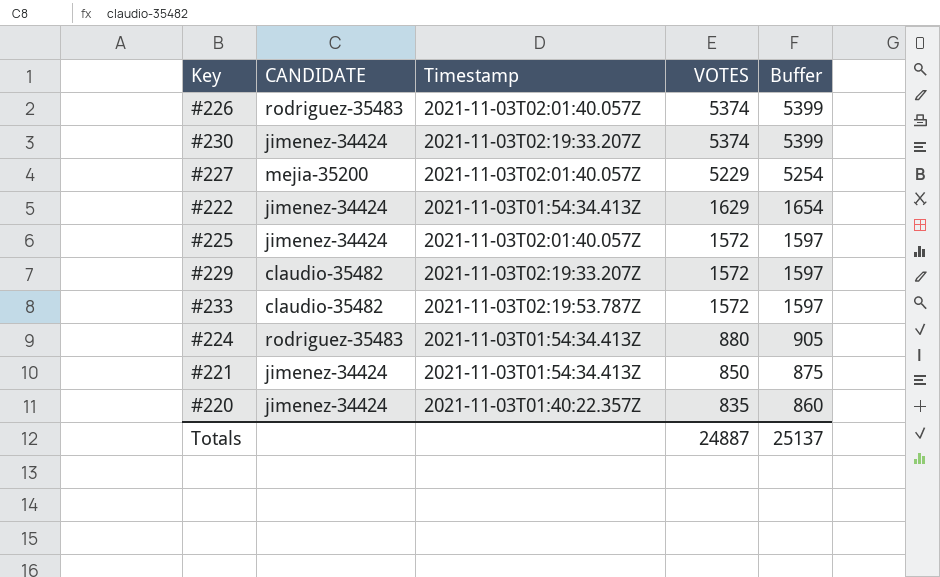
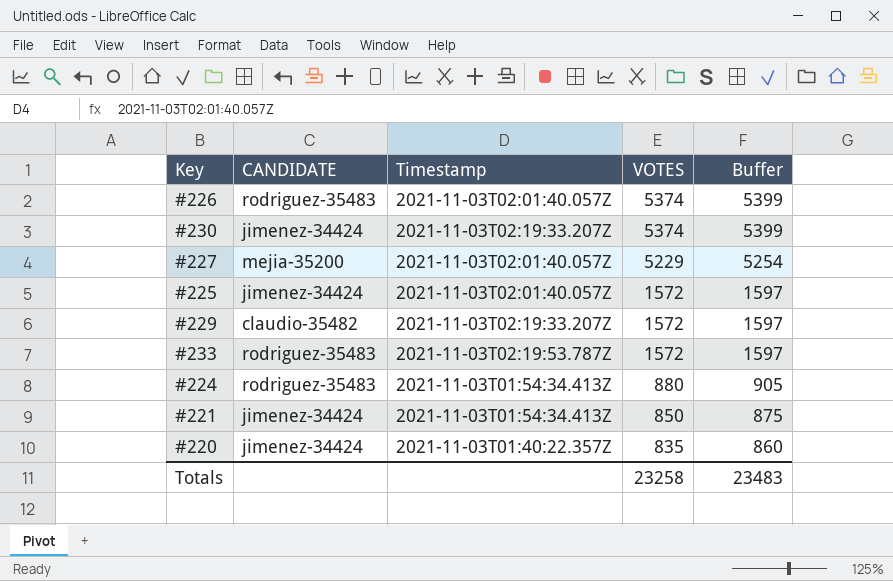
row #222: jimenez-34424 | 2021-11-03T01:54:34.413Z | 1629 | 1654 -> none
#233 | CANDIDATE: claudio-35482 -> rodriguez-35483
Totals | VOTES: 24887 -> 23258
Totals | Buffer: 25137 -> 23483

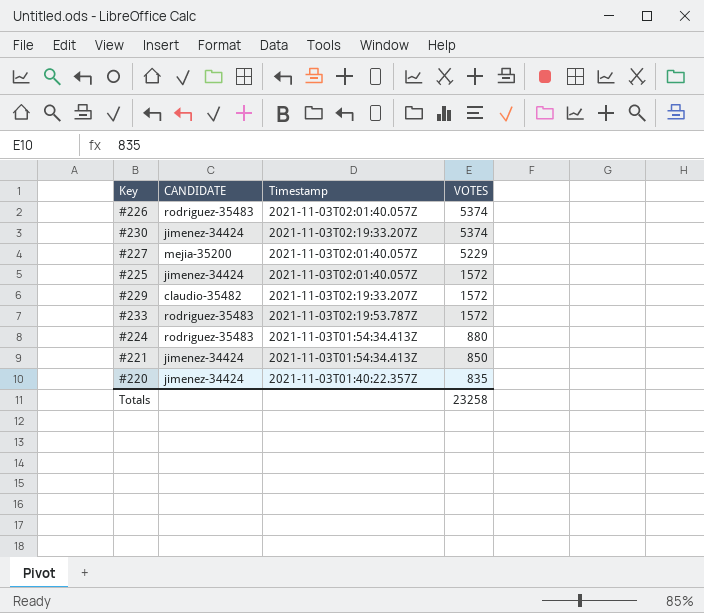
column Buffer | formula: [VOTES] + 25 -> none

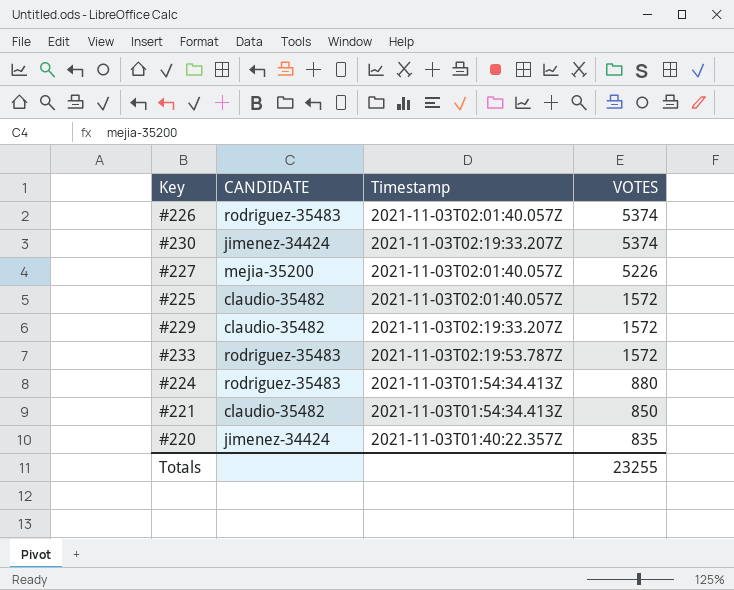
#227 | VOTES: 5229 -> 5226
#225 | CANDIDATE: jimenez-34424 -> claudio-35482
#221 | CANDIDATE: jimenez-34424 -> claudio-35482
Totals | VOTES: 23258 -> 23255

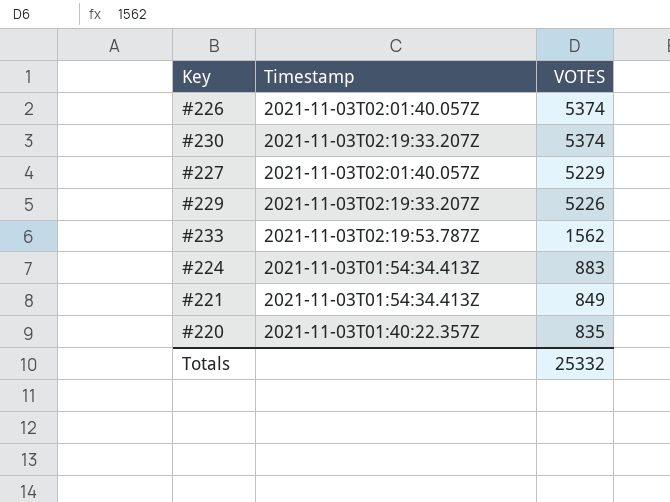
column CANDIDATE | position: 2 -> none
row #225: claudio-35482 | 2021-11-03T02:01:40.057Z | 1572 -> none
#227 | VOTES: 5226 -> 5229
#229 | VOTES: 1572 -> 5226
#233 | VOTES: 1572 -> 1562
#224 | VOTES: 880 -> 883
#221 | VOTES: 850 -> 849
Totals | VOTES: 23255 -> 25332

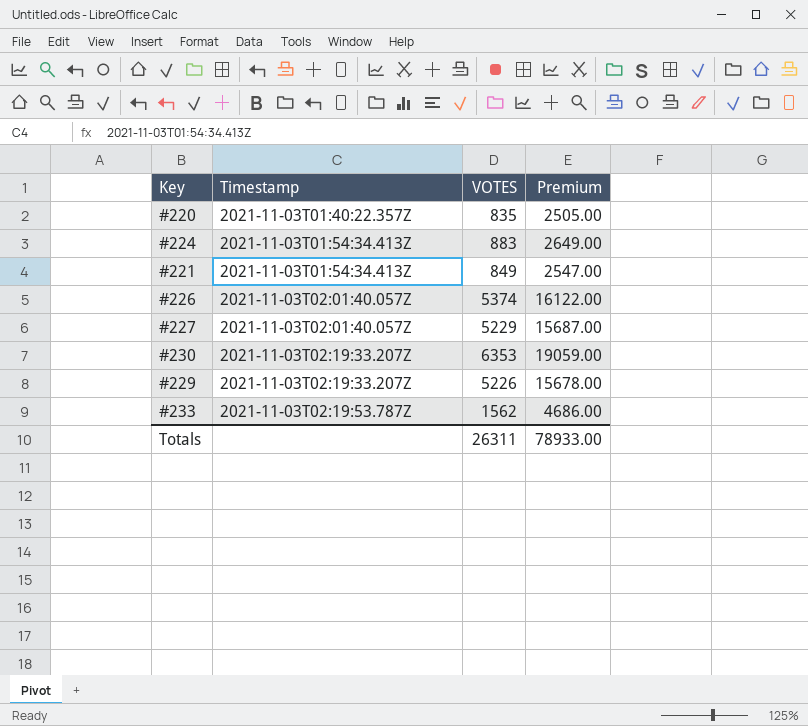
row order: VOTES descending -> Timestamp ascending
column Premium | formula: none -> [VOTES] * 3
#230 | VOTES: 5374 -> 6353
Totals | VOTES: 25332 -> 26311

